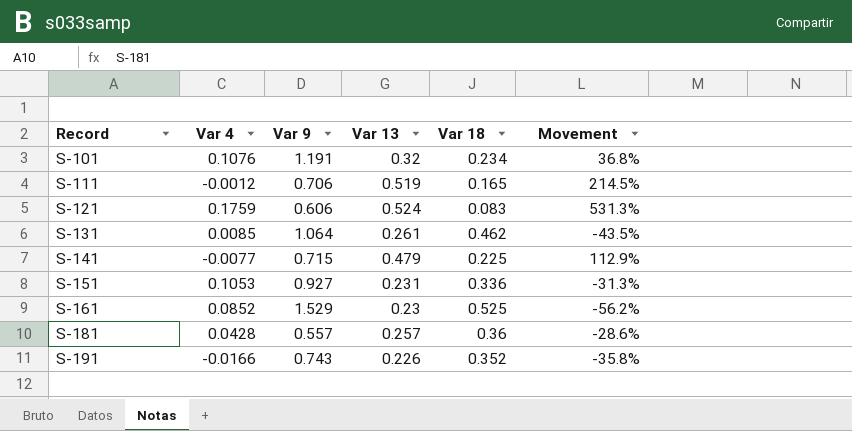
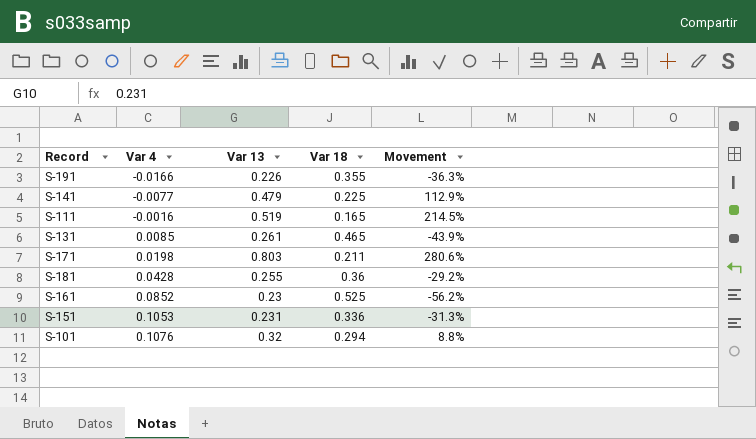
row order: Record ascending -> Var 4 ascending
column Var 9 | position: 3 -> none
row S-121: 0.1759 | 0.606 | 0.524 | 0.083 | 531.3% -> none
S-191 | Var 18: 0.352 -> 0.355
S-191 | Movement: -35.8% -> -36.3%
S-111 | Var 4: -0.0012 -> -0.0016
S-131 | Var 18: 0.462 -> 0.465
S-131 | Movement: -43.5% -> -43.9%
row S-171: none -> 0.0198 | 0.803 | 0.211 | 280.6%
S-181 | Var 13: 0.257 -> 0.255
S-181 | Movement: -28.6% -> -29.2%
S-101 | Var 18: 0.234 -> 0.294
S-101 | Movement: 36.8% -> 8.8%

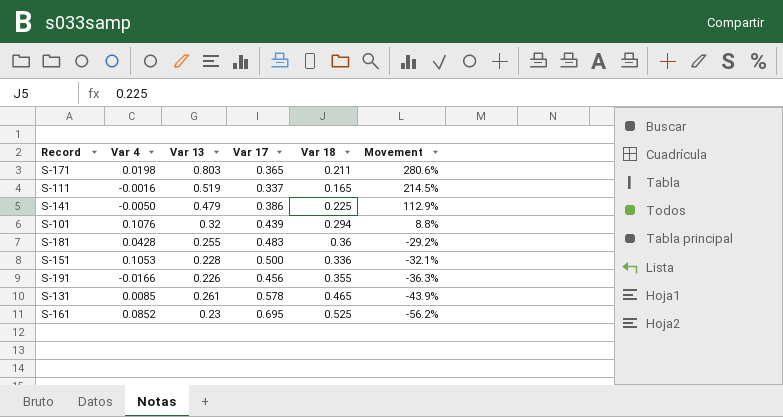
row order: Var 4 ascending -> Movement descending
column Var 17 | position: none -> 4
S-141 | Var 4: -0.0077 -> -0.0050
S-151 | Var 13: 0.231 -> 0.228
S-151 | Movement: -31.3% -> -32.1%

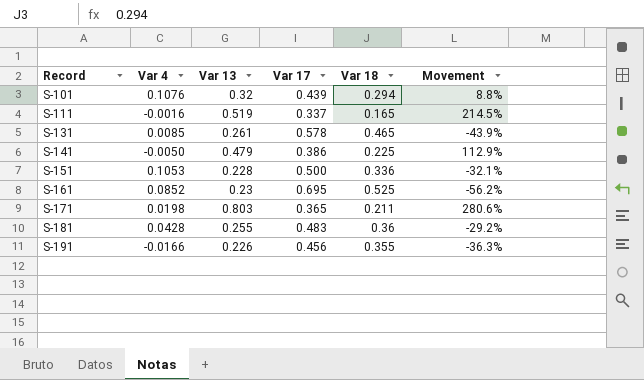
row order: Movement descending -> Record ascending

